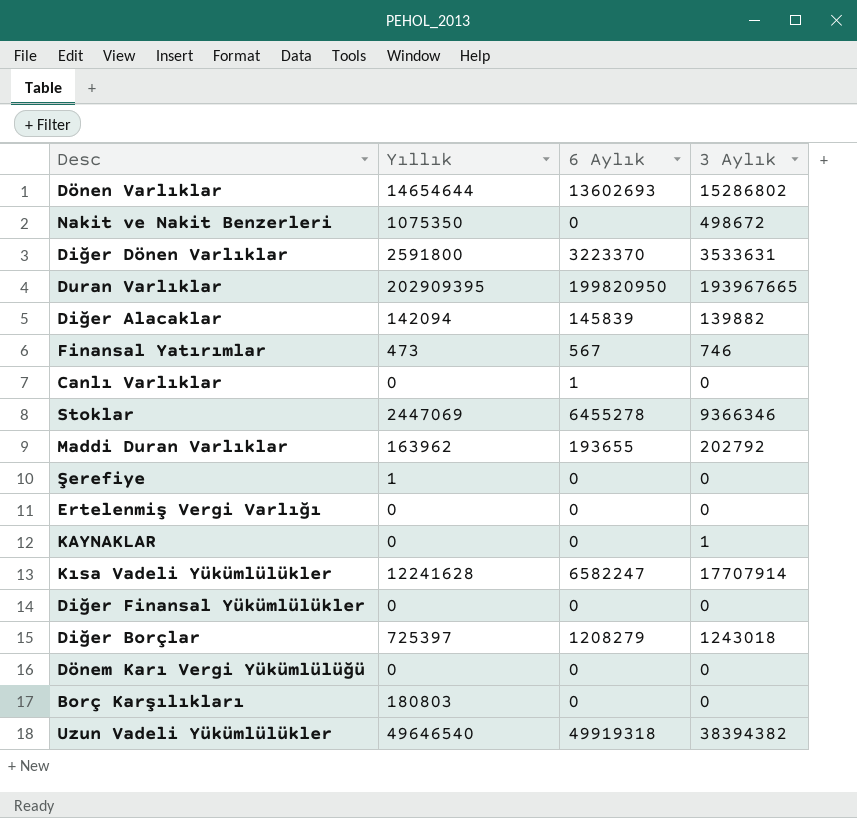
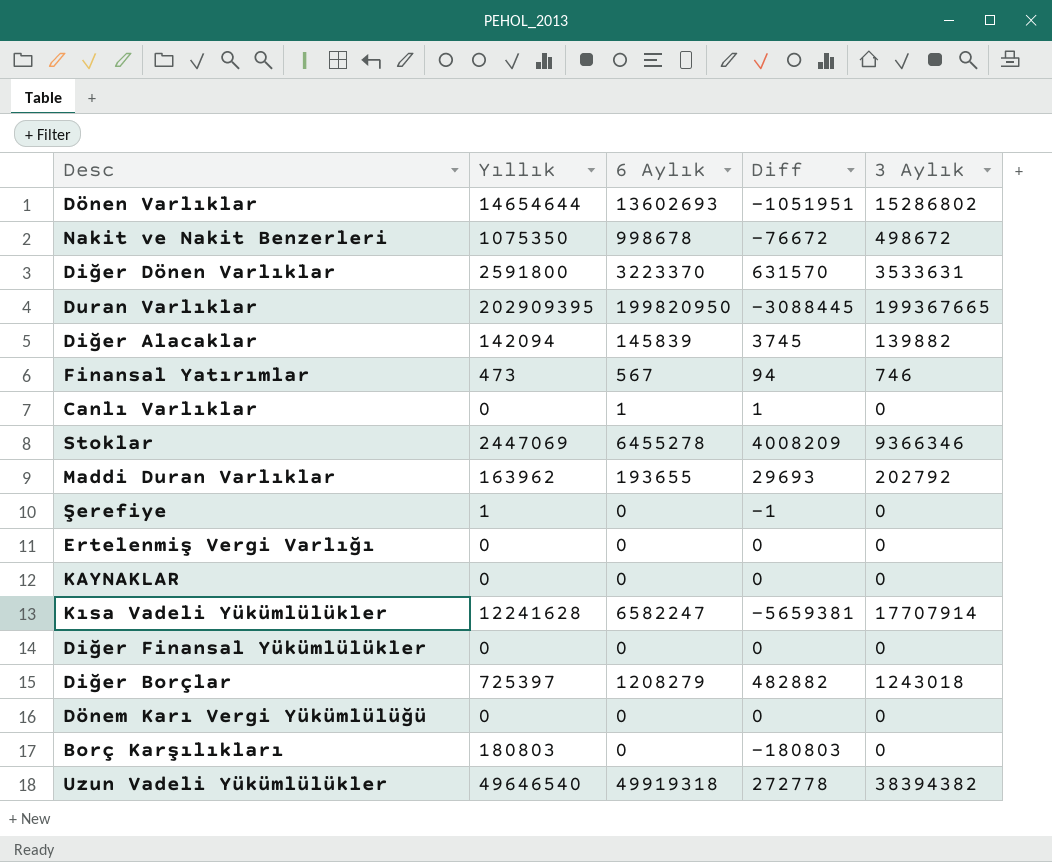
column Diff | formula: none -> [6 Aylık] - [Yıllık]
Nakit ve Nakit Benzerleri | 6 Aylık: 0 -> 998678
Duran Varlıklar | 3 Aylık: 193967665 -> 199367665
KAYNAKLAR | 3 Aylık: 1 -> 0

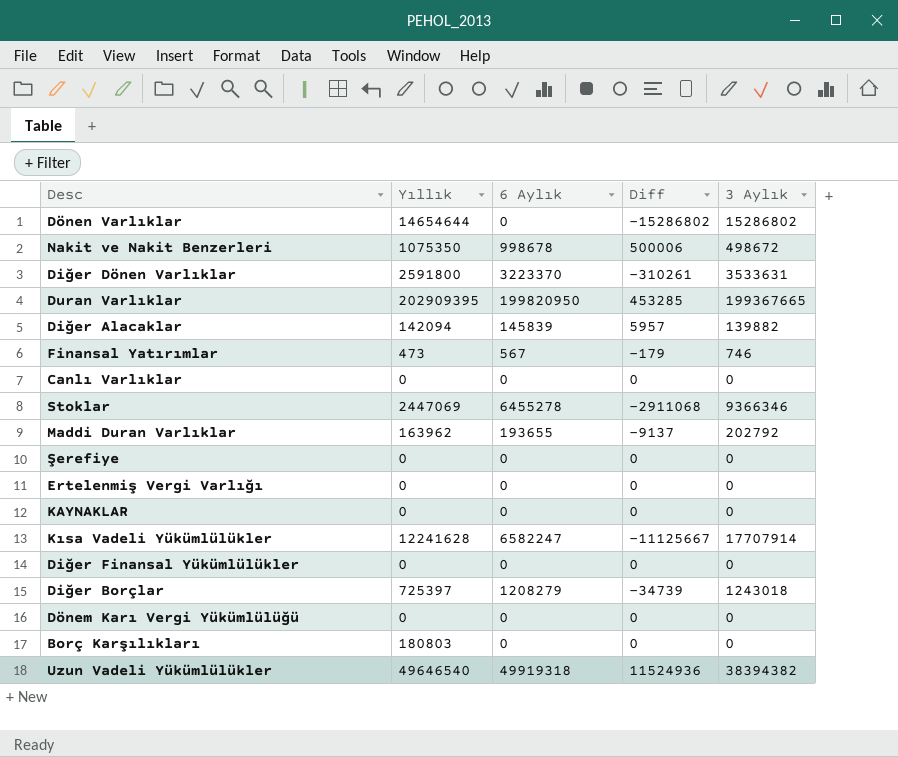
column Diff | formula: [6 Aylık] - [Yıllık] -> [6 Aylık] - [3 Aylık]
Dönen Varlıklar | 6 Aylık: 13602693 -> 0
Canlı Varlıklar | 6 Aylık: 1 -> 0
Şerefiye | Yıllık: 1 -> 0

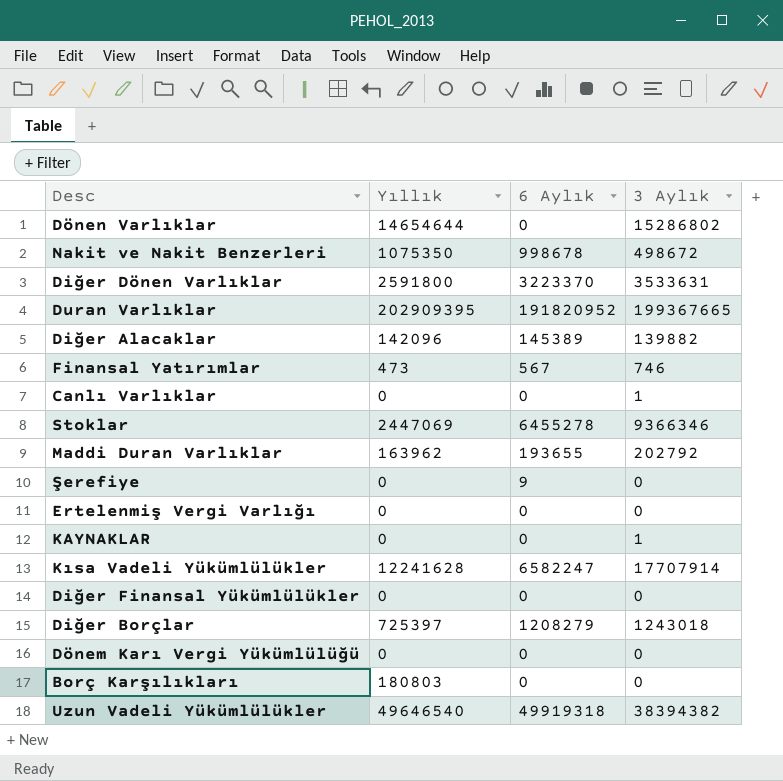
column Diff | formula: [6 Aylık] - [3 Aylık] -> none
Duran Varlıklar | 6 Aylık: 199820950 -> 191820952
Diğer Alacaklar | Yıllık: 142094 -> 142096
Diğer Alacaklar | 6 Aylık: 145839 -> 145389
Canlı Varlıklar | 3 Aylık: 0 -> 1
Şerefiye | 6 Aylık: 0 -> 9
KAYNAKLAR | 3 Aylık: 0 -> 1

